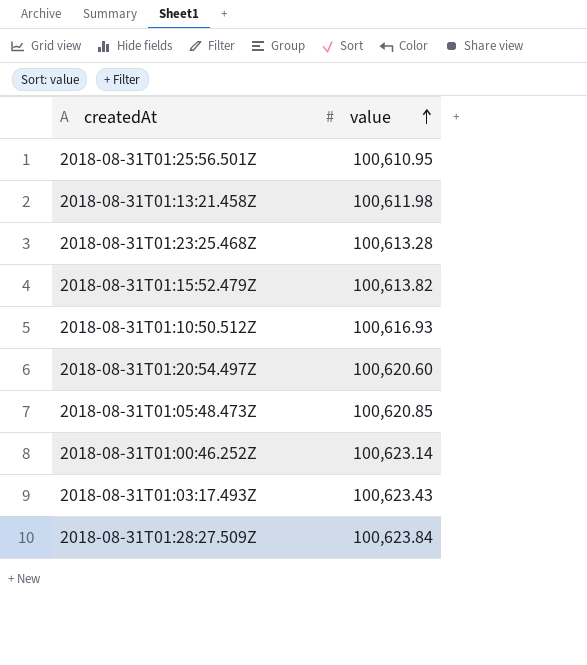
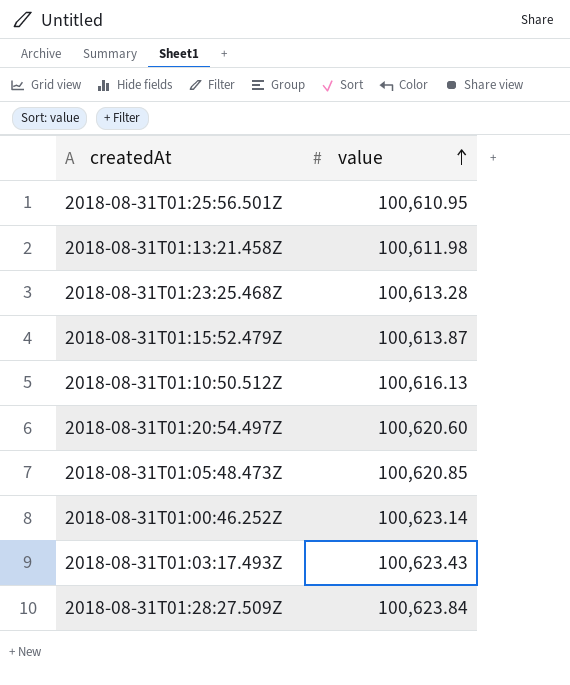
2018-08-31T01:15:52.479Z | value: 100,613.82 -> 100,613.87
2018-08-31T01:10:50.512Z | value: 100,616.93 -> 100,616.13

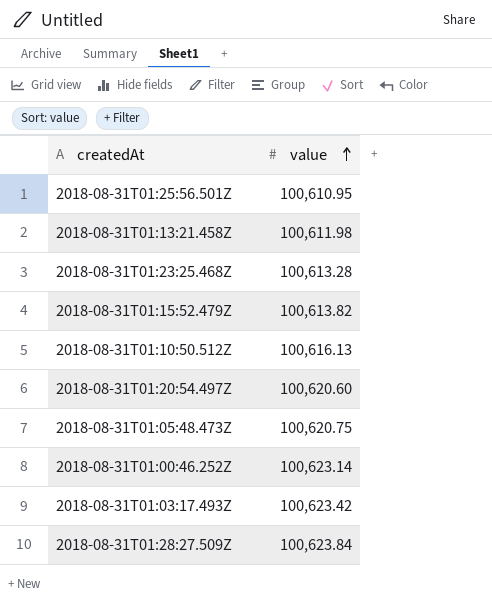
2018-08-31T01:15:52.479Z | value: 100,613.87 -> 100,613.82
2018-08-31T01:05:48.473Z | value: 100,620.85 -> 100,620.75
2018-08-31T01:03:17.493Z | value: 100,623.43 -> 100,623.42

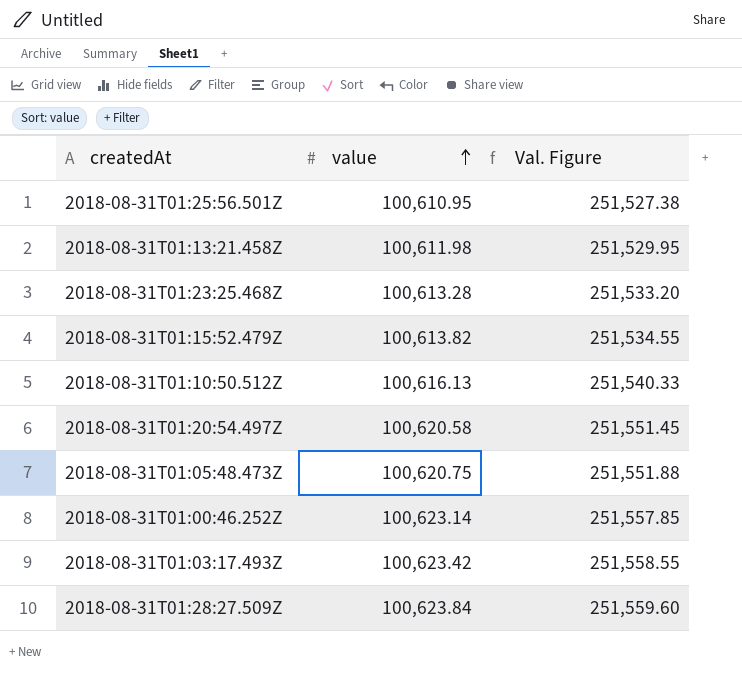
column Val. Figure | formula: none -> [value] * 2.5
2018-08-31T01:20:54.497Z | value: 100,620.60 -> 100,620.58

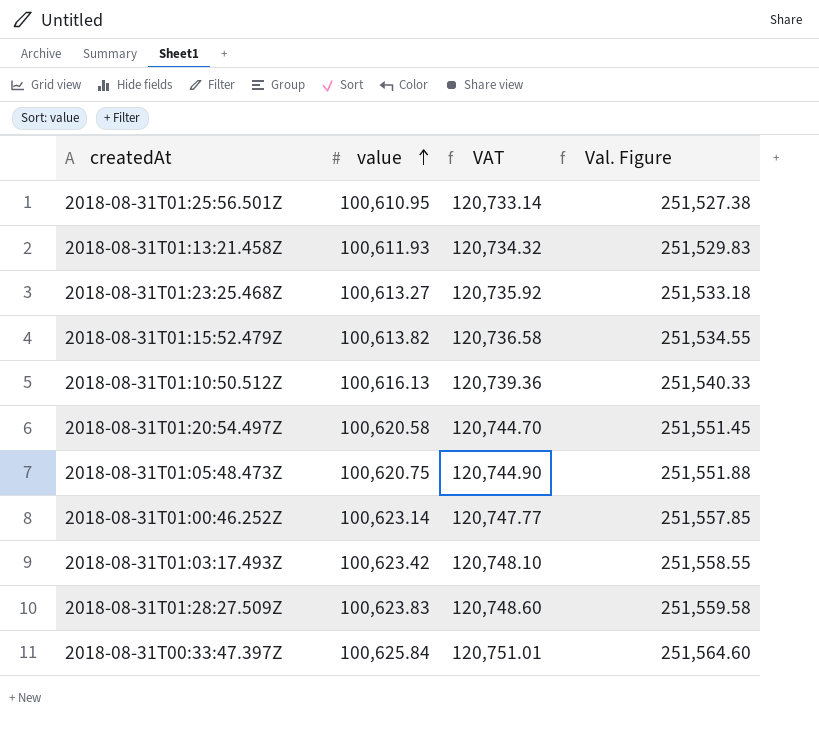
column VAT | formula: none -> [value] * 1.2
2018-08-31T01:13:21.458Z | value: 100,611.98 -> 100,611.93
2018-08-31T01:13:21.458Z | Val. Figure: 251,529.95 -> 251,529.83
2018-08-31T01:23:25.468Z | value: 100,613.28 -> 100,613.27
2018-08-31T01:23:25.468Z | Val. Figure: 251,533.20 -> 251,533.18
2018-08-31T01:28:27.509Z | value: 100,623.84 -> 100,623.83
2018-08-31T01:28:27.509Z | Val. Figure: 251,559.60 -> 251,559.58
row 2018-08-31T00:33:47.397Z: none -> 100,625.84 | 120,751.01 | 251,564.60

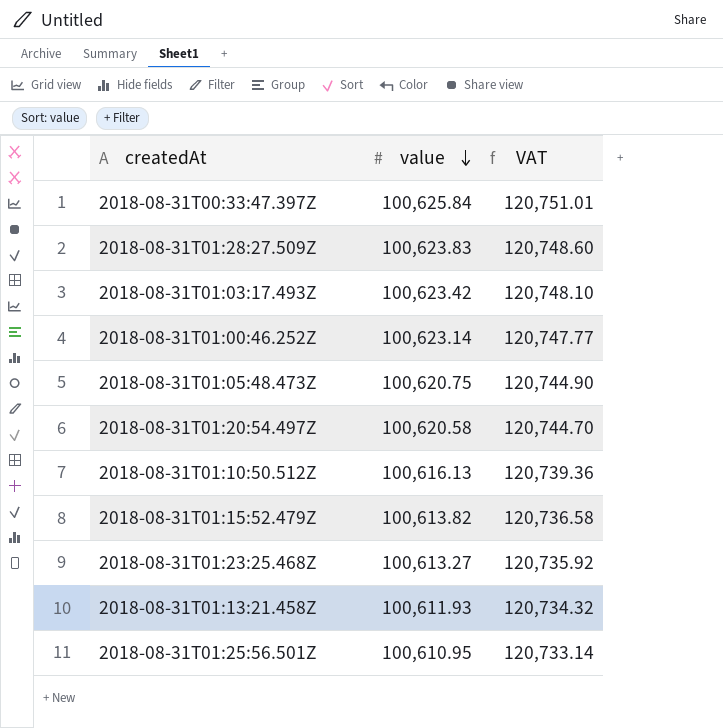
row order: value ascending -> value descending
column Val. Figure | formula: [value] * 2.5 -> none

